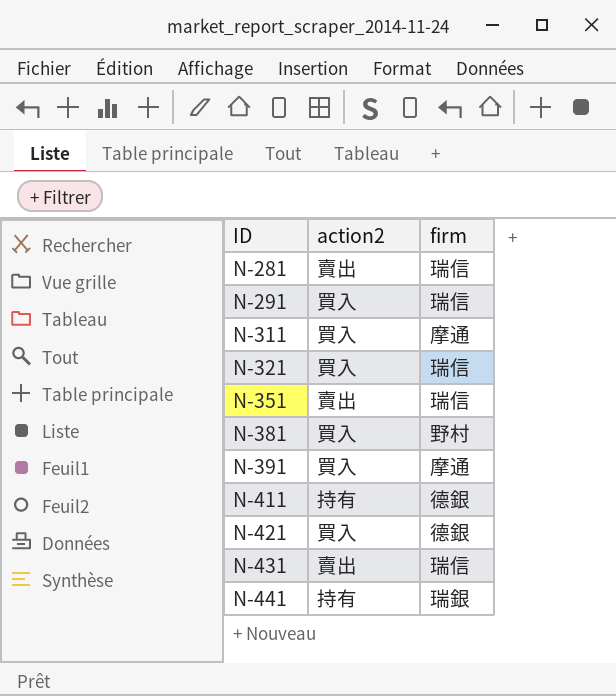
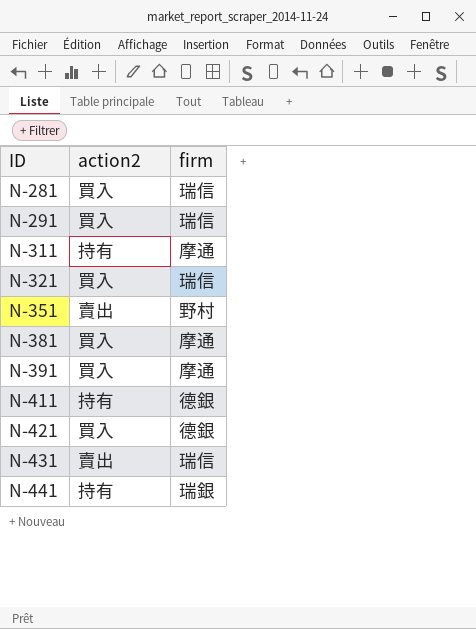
N-281 | action2: 賣出 -> 買入
N-311 | action2: 買入 -> 持有
N-351 | firm: 瑞信 -> 野村
N-381 | firm: 野村 -> 摩通

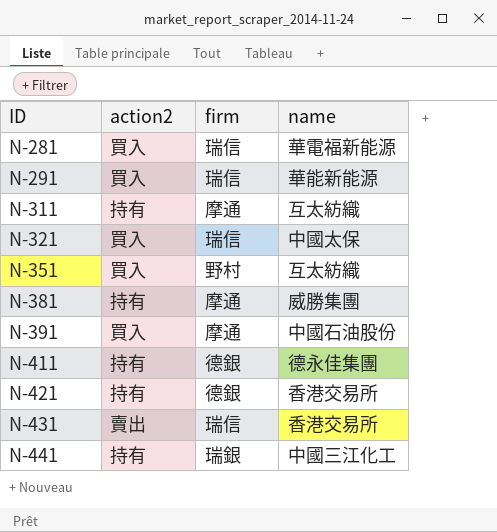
column name | position: none -> 4
N-351 | action2: 賣出 -> 買入
N-381 | action2: 買入 -> 持有
N-421 | action2: 買入 -> 持有

